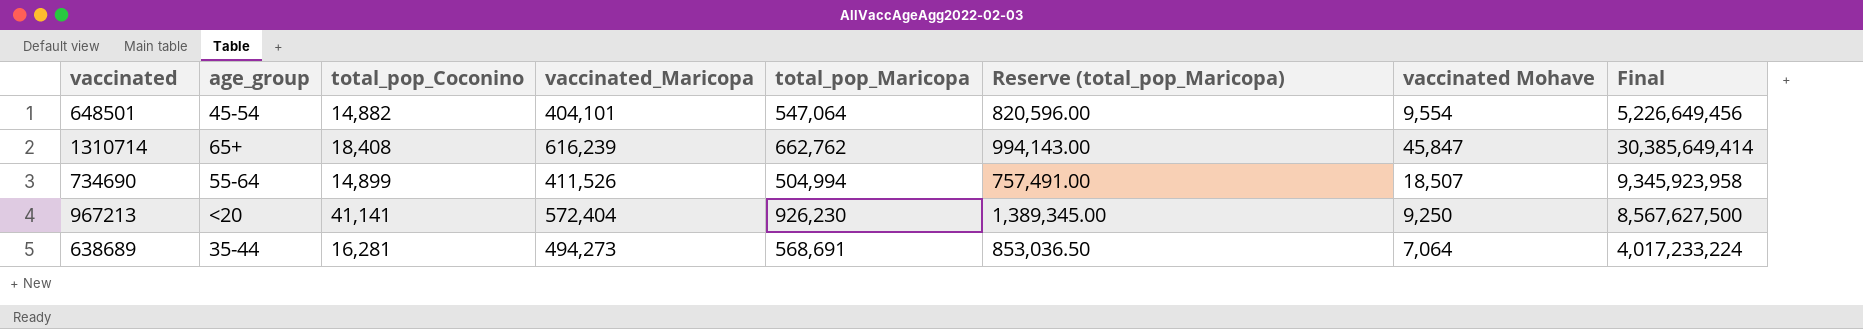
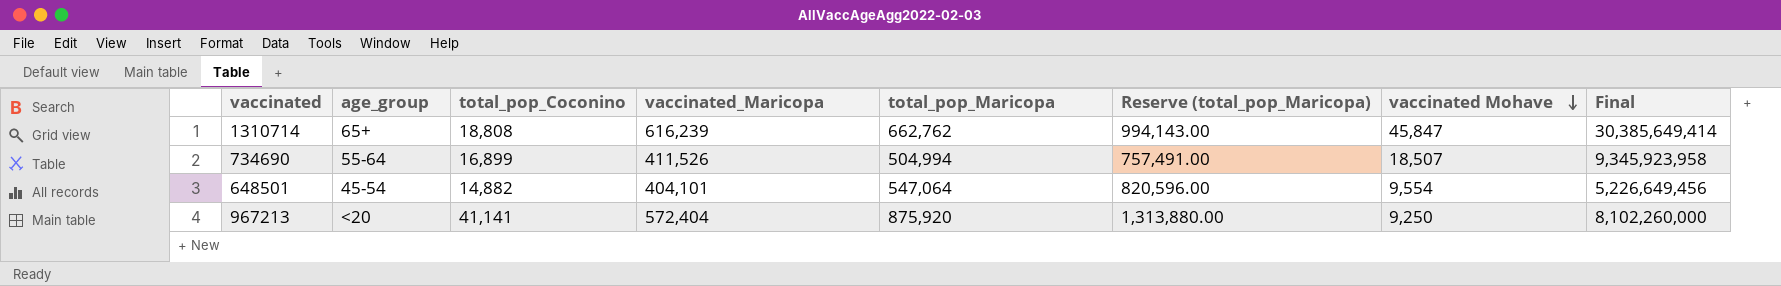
row order: none -> vaccinated Mohave descending
row 638689: 35-44 | 16,281 | 494,273 | 568,691 | 853,036.50 | 7,064 | 4,017,233,224 -> none
1310714 | total_pop_Coconino: 18,408 -> 18,808
734690 | total_pop_Coconino: 14,899 -> 16,899
967213 | total_pop_Maricopa: 926,230 -> 875,920
967213 | Reserve (total_pop_Maricopa): 1,389,345.00 -> 1,313,880.00
967213 | Final: 8,567,627,500 -> 8,102,260,000

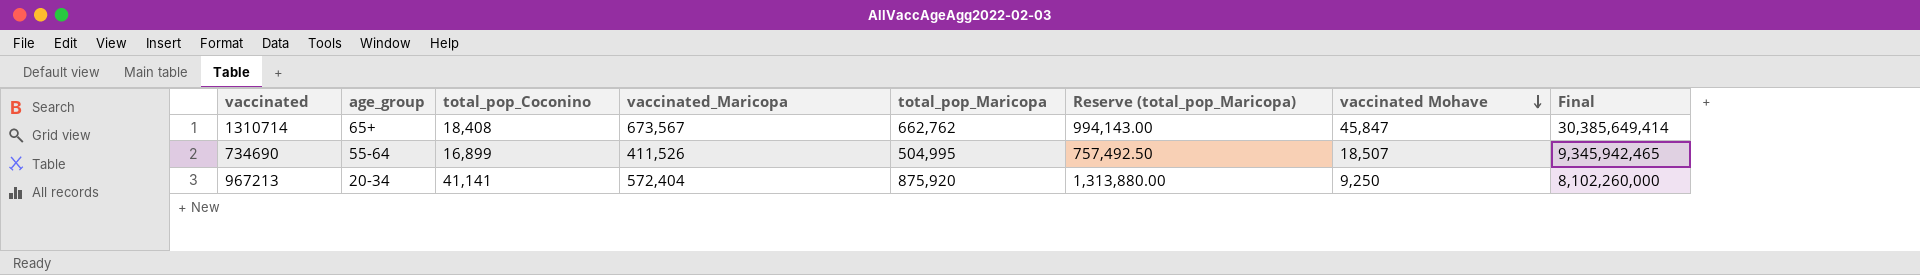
row 648501: 45-54 | 14,882 | 404,101 | 547,064 | 820,596.00 | 9,554 | 5,226,649,456 -> none
1310714 | total_pop_Coconino: 18,808 -> 18,408
1310714 | vaccinated_Maricopa: 616,239 -> 673,567
734690 | total_pop_Maricopa: 504,994 -> 504,995
734690 | Reserve (total_pop_Maricopa): 757,491.00 -> 757,492.50
734690 | Final: 9,345,923,958 -> 9,345,942,465
967213 | age_group: <20 -> 20-34

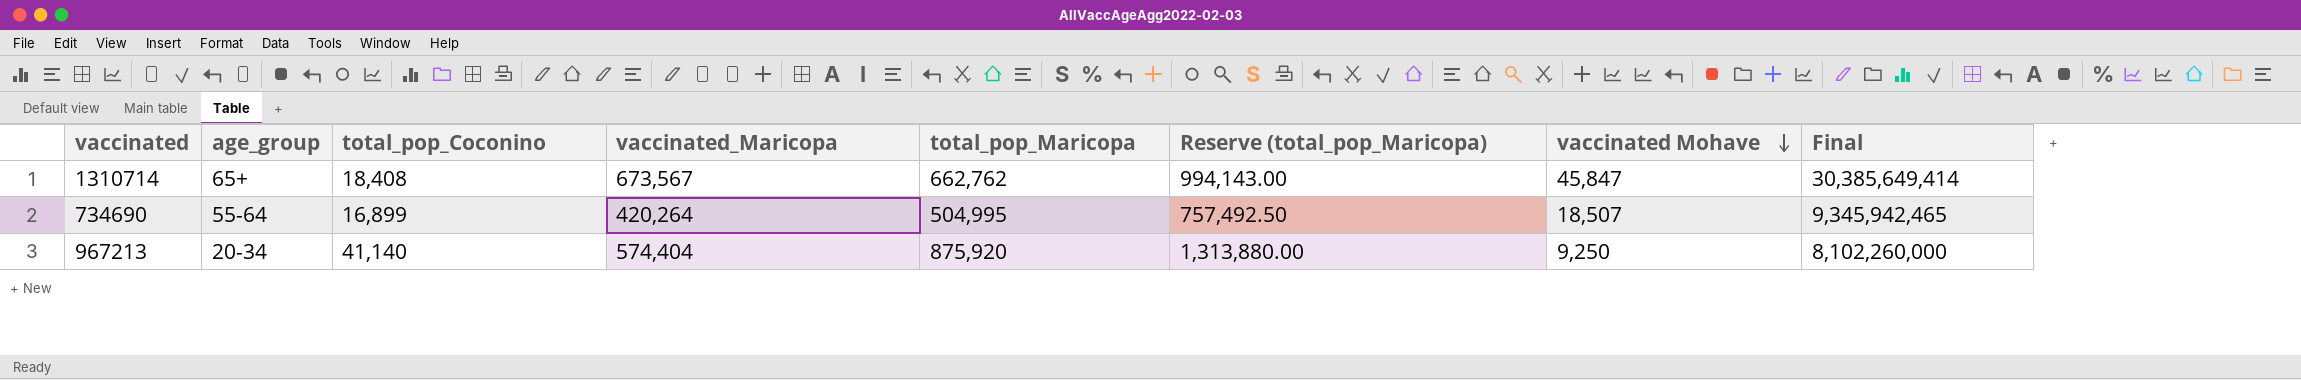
734690 | vaccinated_Maricopa: 411,526 -> 420,264
967213 | total_pop_Coconino: 41,141 -> 41,140
967213 | vaccinated_Maricopa: 572,404 -> 574,404

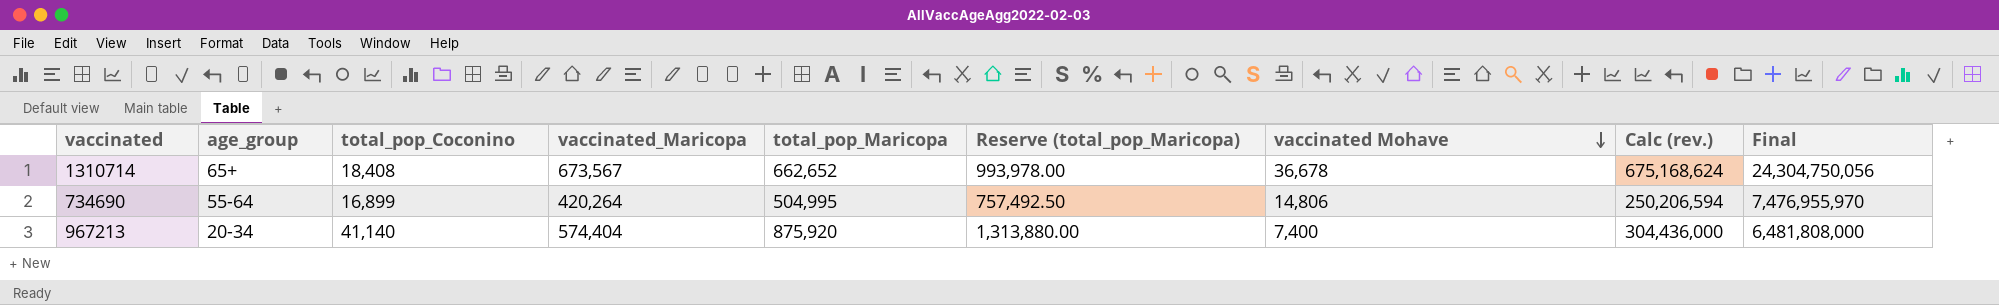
column Calc (rev.) | formula: none -> [total_pop_Coconino] * [vaccinated Mohave]
1310714 | total_pop_Maricopa: 662,762 -> 662,652
1310714 | Reserve (total_pop_Maricopa): 994,143.00 -> 993,978.00
1310714 | vaccinated Mohave: 45,847 -> 36,678
1310714 | Final: 30,385,649,414 -> 24,304,750,056
734690 | vaccinated Mohave: 18,507 -> 14,806
734690 | Final: 9,345,942,465 -> 7,476,955,970
967213 | vaccinated Mohave: 9,250 -> 7,400
967213 | Final: 8,102,260,000 -> 6,481,808,000

